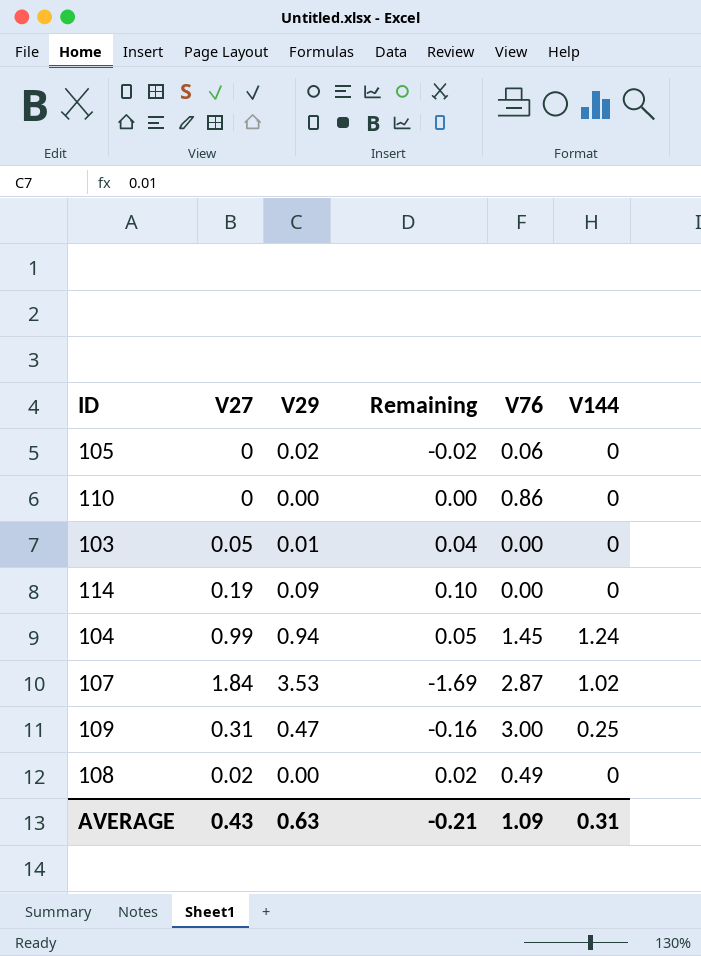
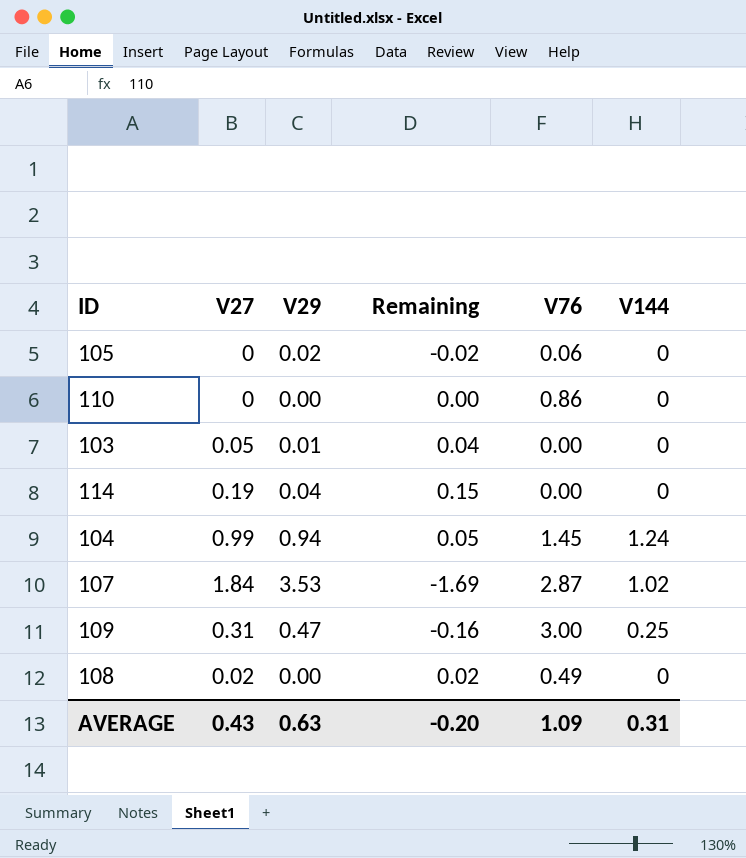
114 | V29: 0.09 -> 0.04
114 | Remaining: 0.10 -> 0.15
AVERAGE | Remaining: -0.21 -> -0.20

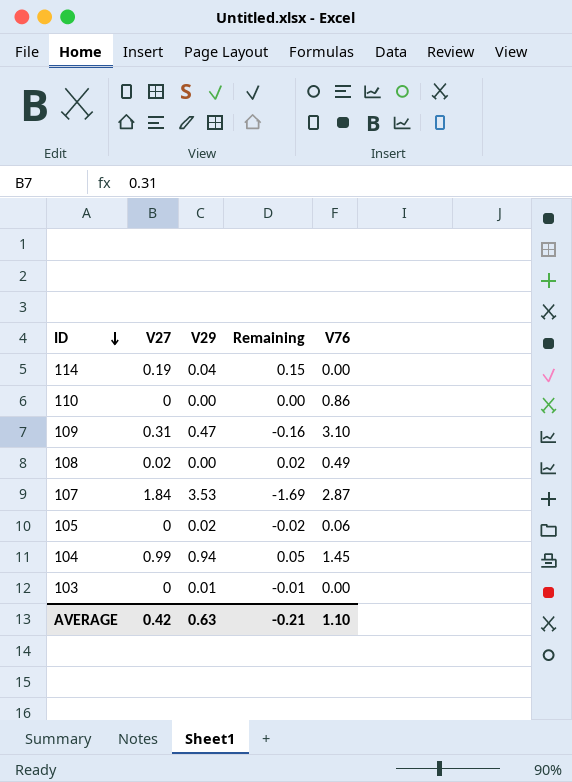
row order: none -> ID descending
column V144 | position: 6 -> none
109 | V76: 3.00 -> 3.10
103 | V27: 0.05 -> 0
103 | Remaining: 0.04 -> -0.01
AVERAGE | V27: 0.43 -> 0.42
AVERAGE | Remaining: -0.20 -> -0.21
AVERAGE | V76: 1.09 -> 1.10

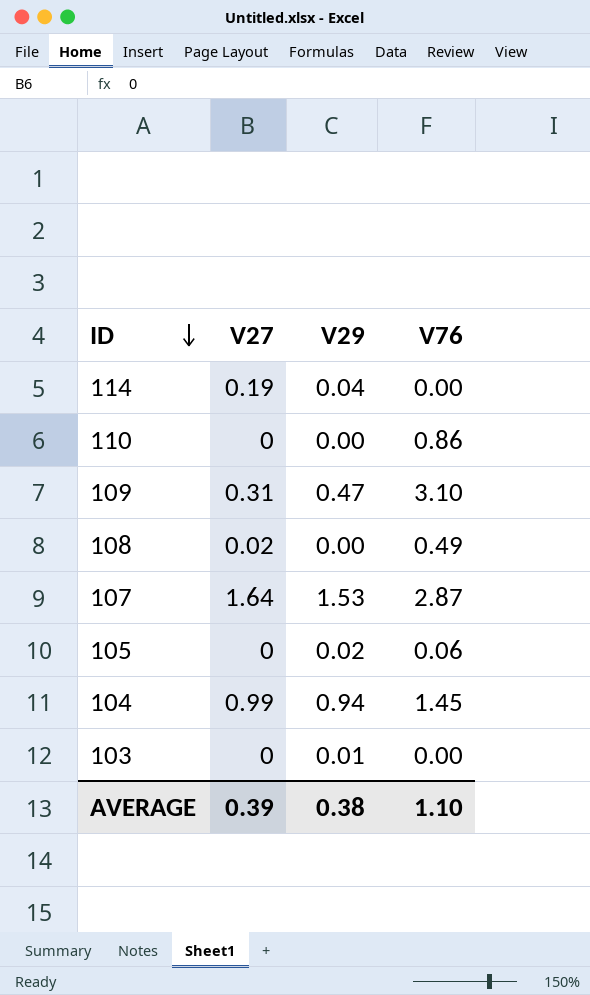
column Remaining | formula: [V27] - [V29] -> none
107 | V27: 1.84 -> 1.64
107 | V29: 3.53 -> 1.53
AVERAGE | V27: 0.42 -> 0.39
AVERAGE | V29: 0.63 -> 0.38

